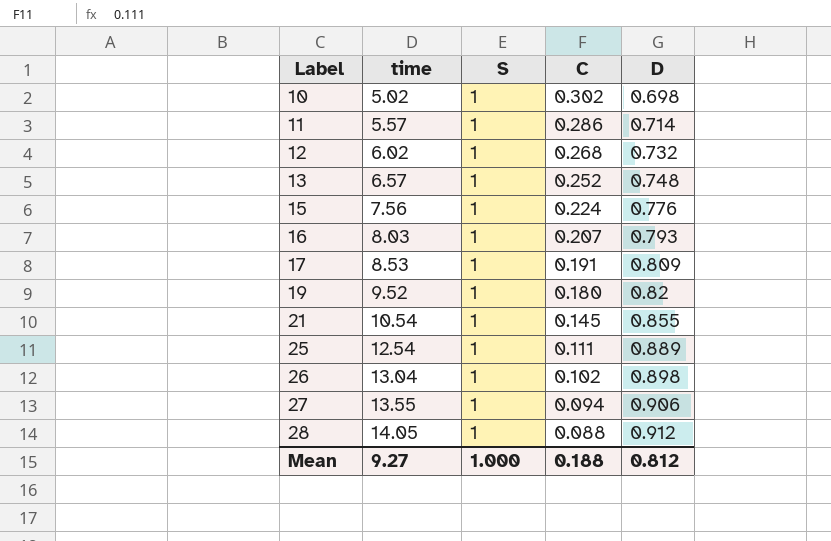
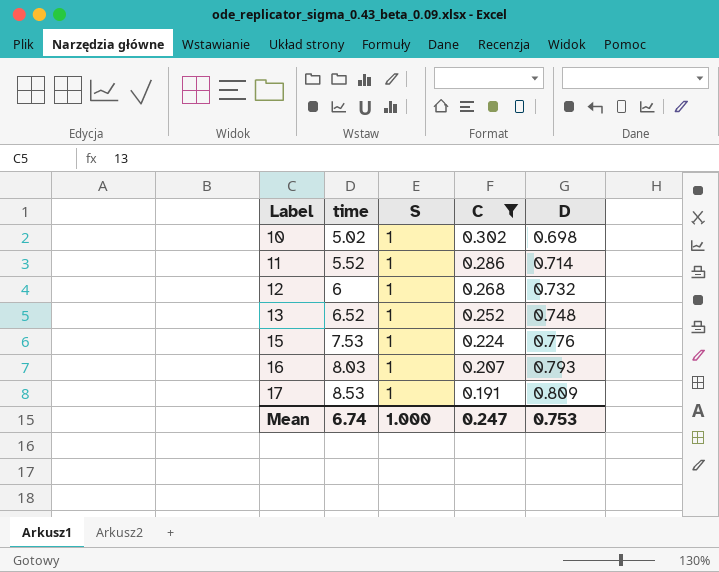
filter: none -> C >= 0.191
11 | time: 5.57 -> 5.52
12 | time: 6.02 -> 6
13 | time: 6.57 -> 6.52
15 | time: 7.56 -> 7.53
Mean | time: 9.27 -> 6.74
Mean | C: 0.188 -> 0.247
Mean | D: 0.812 -> 0.753

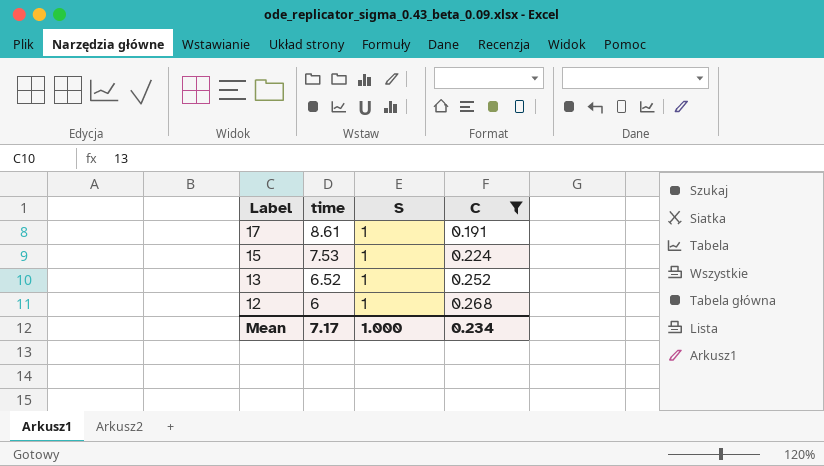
row order: Label ascending -> Label descending
column D | formula: [S] - [C] -> none
row 10: 5.02 | 1 | 0.302 | 0.698 -> none
row 11: 5.52 | 1 | 0.286 | 0.714 -> none
row 16: 8.03 | 1 | 0.207 | 0.793 -> none
17 | time: 8.53 -> 8.61
Mean | time: 6.74 -> 7.17
Mean | C: 0.247 -> 0.234

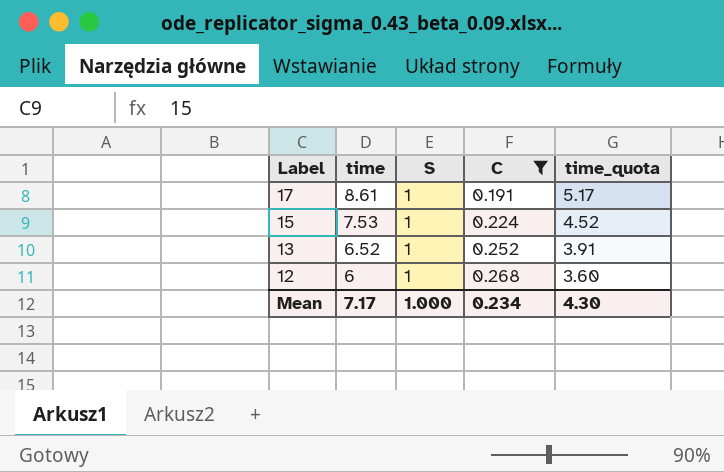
column time_quota | formula: none -> [time] * 0.6

